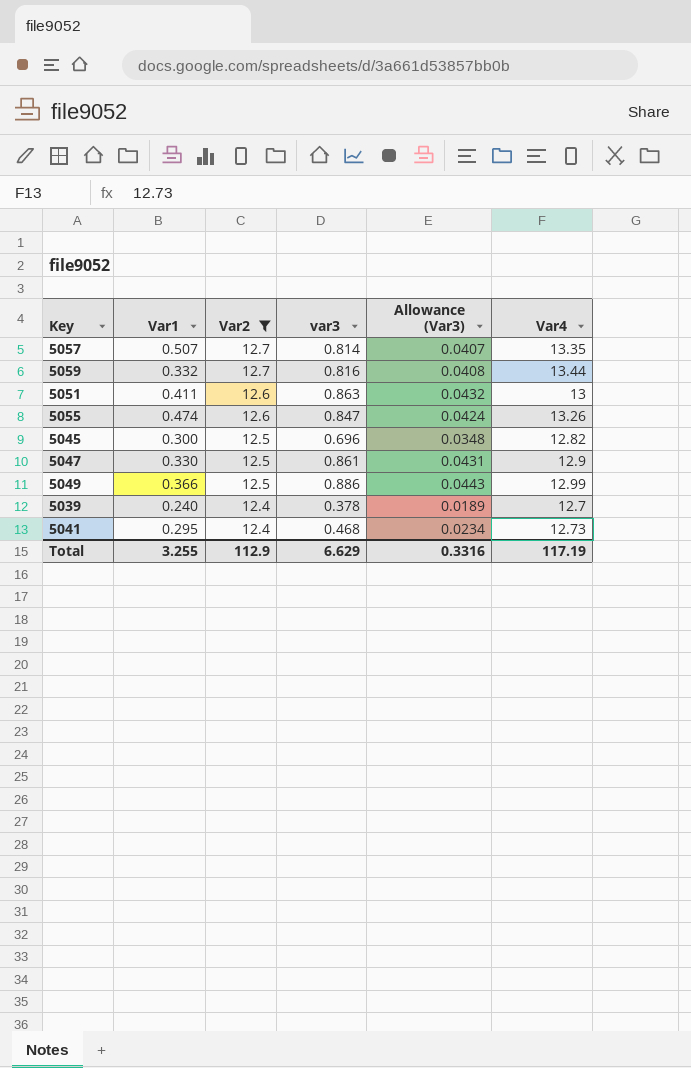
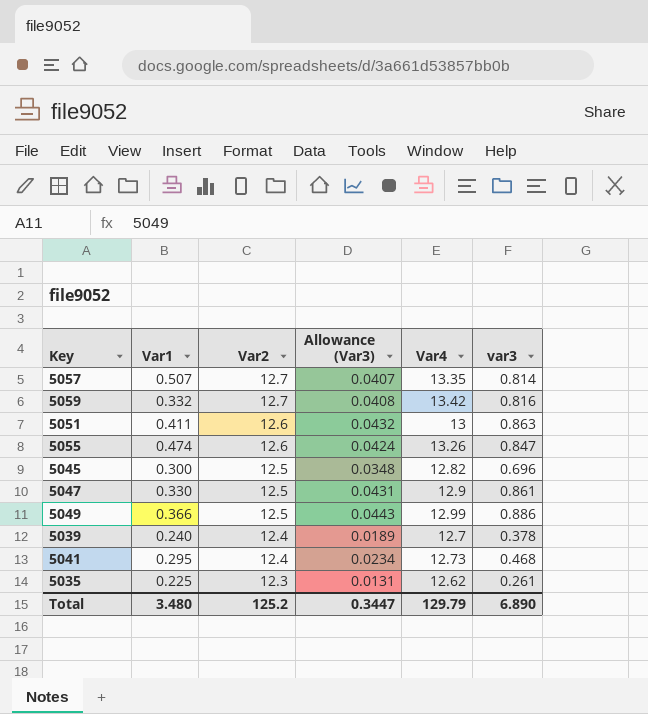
filter: Var2 != 12.3 -> none
column var3 | position: 4 -> 6
5059 | Var4: 13.44 -> 13.42
Total | Var1: 3.255 -> 3.480
Total | Var2: 112.9 -> 125.2
Total | Allowance (Var3): 0.3316 -> 0.3447
Total | Var4: 117.19 -> 129.79
Total | var3: 6.629 -> 6.890

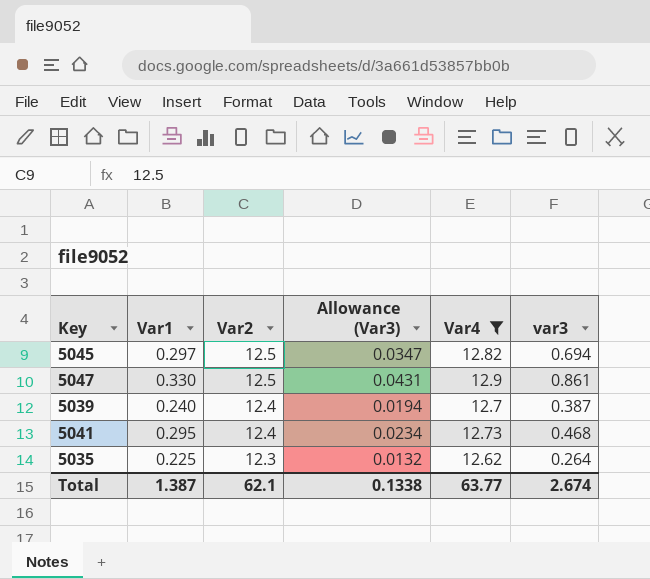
filter: none -> Var4 <= 12.9
5045 | Var1: 0.300 -> 0.297
5045 | Allowance (Var3): 0.0348 -> 0.0347
5045 | var3: 0.696 -> 0.694
5039 | Allowance (Var3): 0.0189 -> 0.0194
5039 | var3: 0.378 -> 0.387
5035 | Allowance (Var3): 0.0131 -> 0.0132
5035 | var3: 0.261 -> 0.264
Total | Var1: 3.480 -> 1.387
Total | Var2: 125.2 -> 62.1
Total | Allowance (Var3): 0.3447 -> 0.1338
Total | Var4: 129.79 -> 63.77
Total | var3: 6.890 -> 2.674

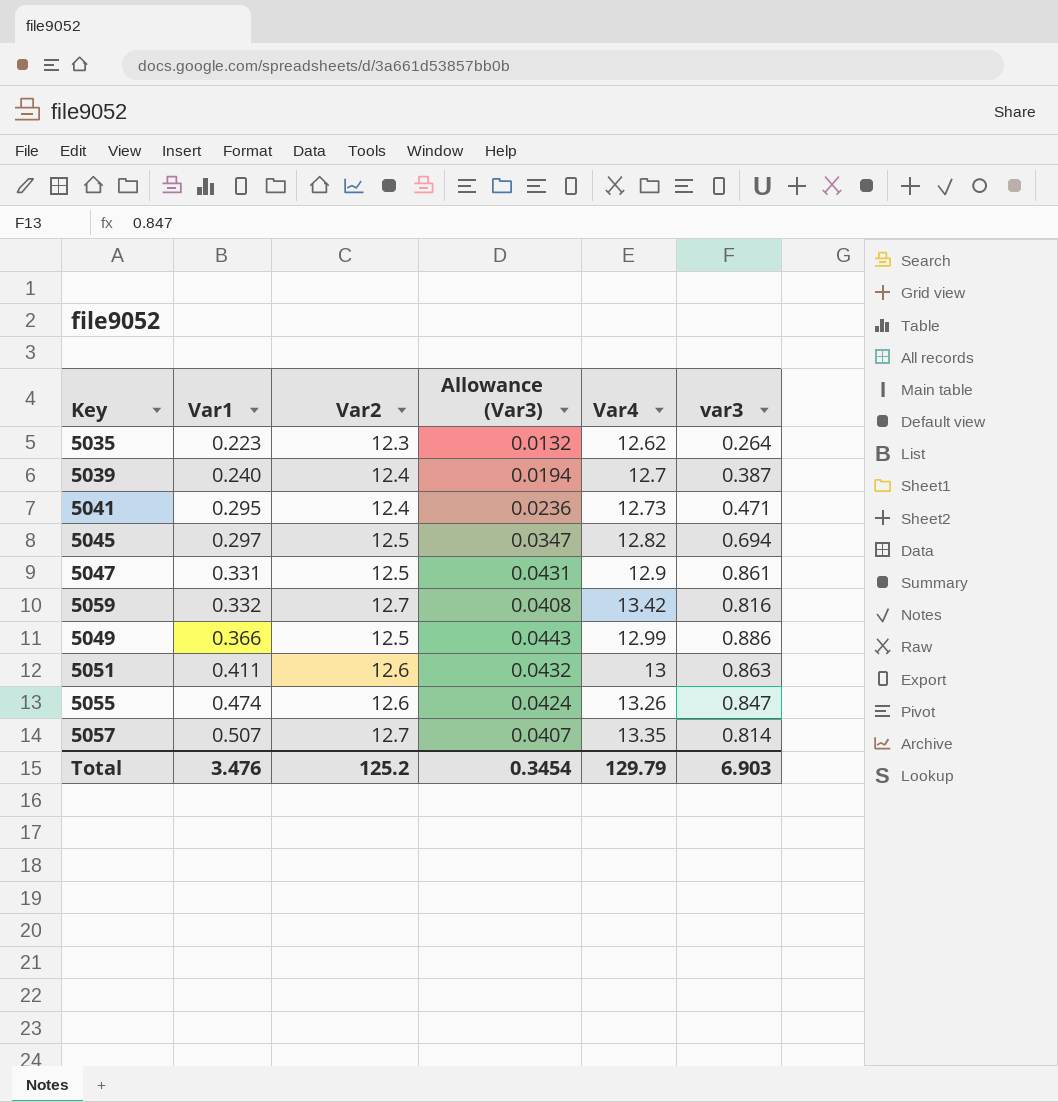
filter: Var4 <= 12.9 -> none
row order: Var2 descending -> Var1 ascending
5035 | Var1: 0.225 -> 0.223
5041 | Allowance (Var3): 0.0234 -> 0.0236
5041 | var3: 0.468 -> 0.471
5047 | Var1: 0.330 -> 0.331
Total | Var1: 1.387 -> 3.476
Total | Var2: 62.1 -> 125.2
Total | Allowance (Var3): 0.1338 -> 0.3454
Total | Var4: 63.77 -> 129.79
Total | var3: 2.674 -> 6.903

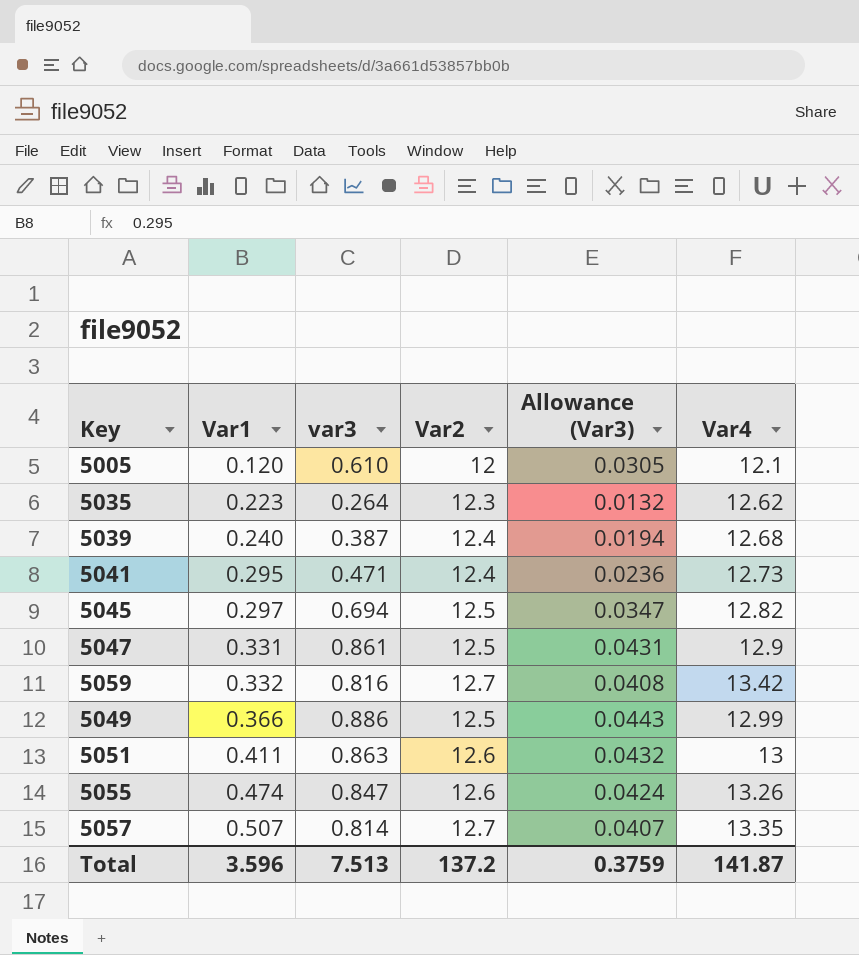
column var3 | position: 6 -> 3
row 5005: none -> 0.120 | 0.610 | 12 | 0.0305 | 12.1
5039 | Var4: 12.7 -> 12.68
Total | Var1: 3.476 -> 3.596
Total | var3: 6.903 -> 7.513
Total | Var2: 125.2 -> 137.2
Total | Allowance (Var3): 0.3454 -> 0.3759
Total | Var4: 129.79 -> 141.87

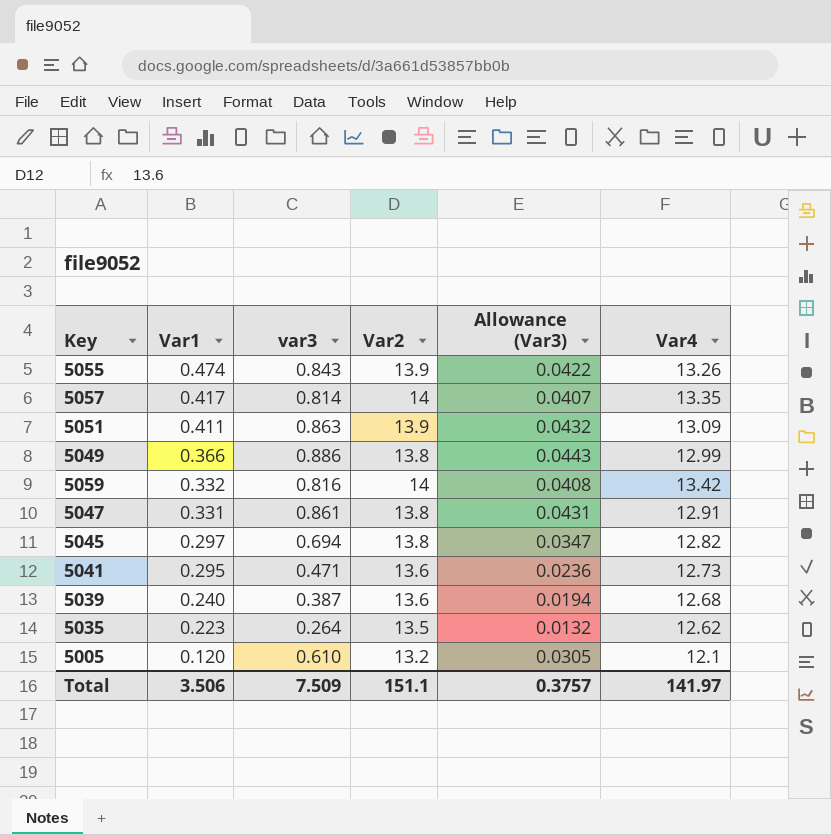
row order: Var1 ascending -> Var1 descending
5055 | var3: 0.847 -> 0.843
5055 | Var2: 12.6 -> 13.9
5055 | Allowance (Var3): 0.0424 -> 0.0422
5057 | Var1: 0.507 -> 0.417
5057 | Var2: 12.7 -> 14
5051 | Var2: 12.6 -> 13.9
5051 | Var4: 13 -> 13.09
5049 | Var2: 12.5 -> 13.8
5059 | Var2: 12.7 -> 14
5047 | Var2: 12.5 -> 13.8
5047 | Var4: 12.9 -> 12.91
5045 | Var2: 12.5 -> 13.8
5041 | Var2: 12.4 -> 13.6
5039 | Var2: 12.4 -> 13.6
5035 | Var2: 12.3 -> 13.5
5005 | Var2: 12 -> 13.2
Total | Var1: 3.596 -> 3.506
Total | var3: 7.513 -> 7.509
Total | Var2: 137.2 -> 151.1
Total | Allowance (Var3): 0.3759 -> 0.3757
Total | Var4: 141.87 -> 141.97

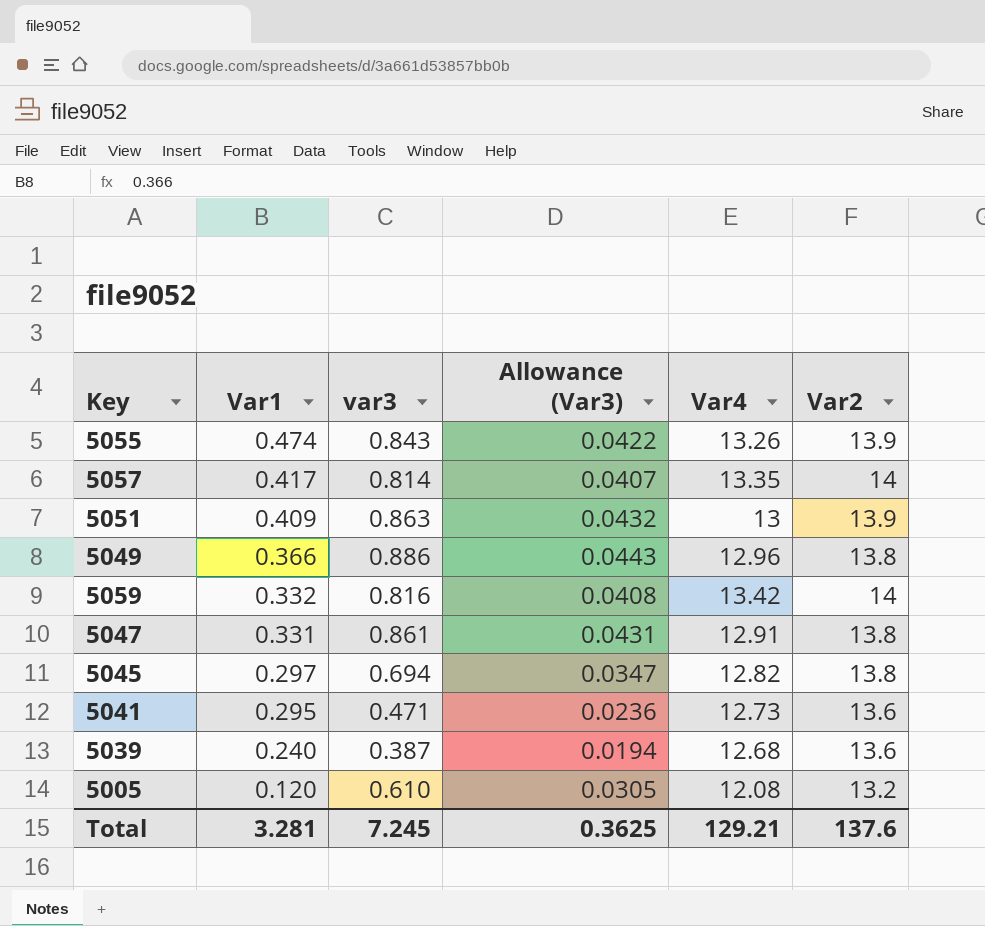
column Var2 | position: 4 -> 6
row 5035: 0.223 | 0.264 | 13.5 | 0.0132 | 12.62 -> none
5051 | Var1: 0.411 -> 0.409
5051 | Var4: 13.09 -> 13
5049 | Var4: 12.99 -> 12.96
5005 | Var4: 12.1 -> 12.08
Total | Var1: 3.506 -> 3.281
Total | var3: 7.509 -> 7.245
Total | Allowance (Var3): 0.3757 -> 0.3625
Total | Var4: 141.97 -> 129.21
Total | Var2: 151.1 -> 137.6

